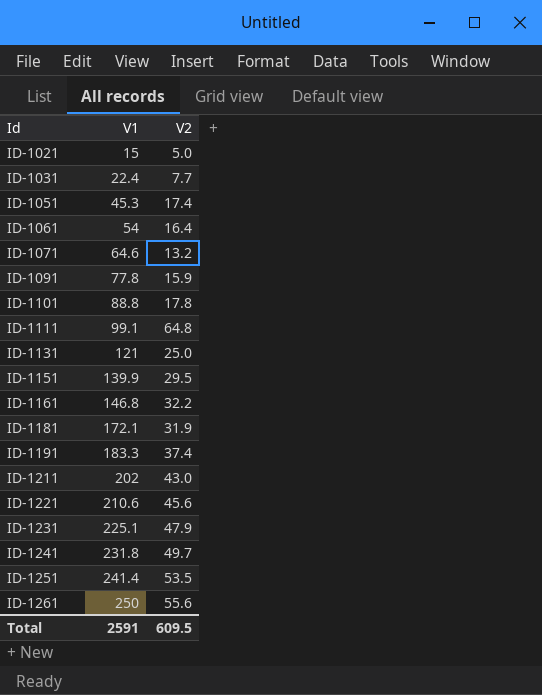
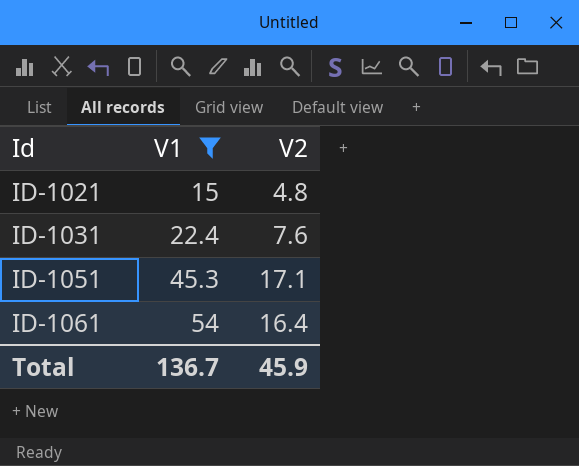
filter: none -> V1 <= 54
ID-1021 | V2: 5.0 -> 4.8
ID-1031 | V2: 7.7 -> 7.6
ID-1051 | V2: 17.4 -> 17.1
Total | V1: 2591 -> 136.7
Total | V2: 609.5 -> 45.9

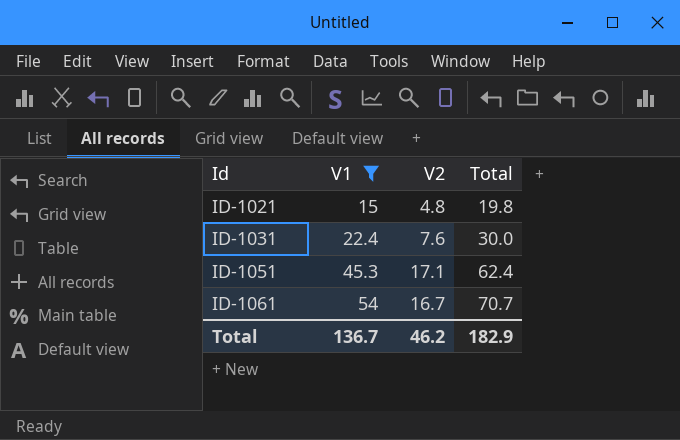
column Total | formula: none -> [V1] + [V2]
ID-1061 | V2: 16.4 -> 16.7
Total | V2: 45.9 -> 46.2

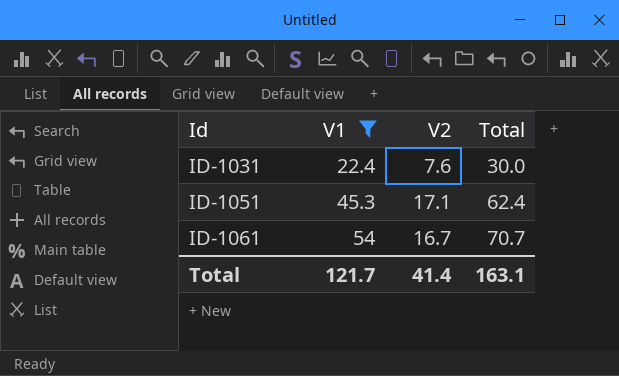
row ID-1021: 15 | 4.8 | 19.8 -> none
Total | V1: 136.7 -> 121.7
Total | V2: 46.2 -> 41.4
Total | Total: 182.9 -> 163.1

